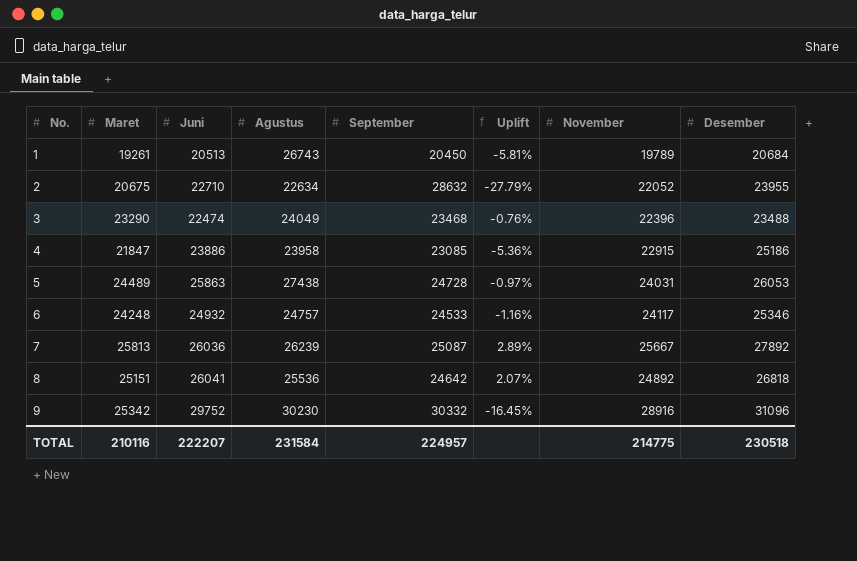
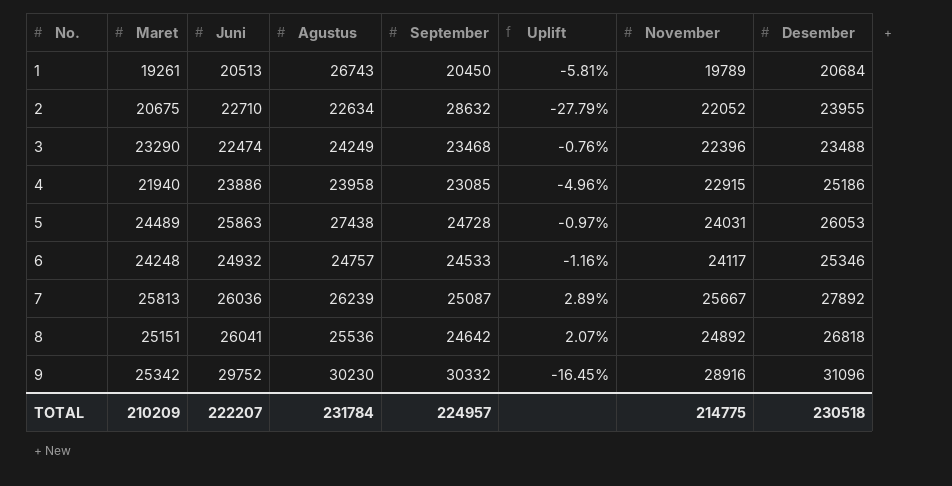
3 | Agustus: 24049 -> 24249
4 | Maret: 21847 -> 21940
4 | Uplift: -5.36% -> -4.96%
TOTAL | Maret: 210116 -> 210209
TOTAL | Agustus: 231584 -> 231784

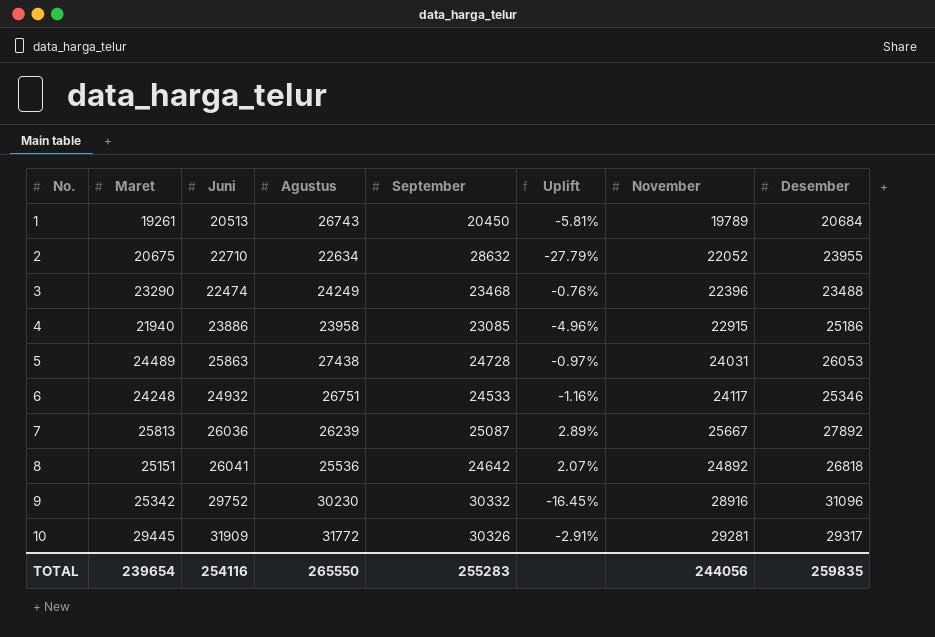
6 | Agustus: 24757 -> 26751
row 10: none -> 29445 | 31909 | 31772 | 30326 | -2.91% | 29281 | 29317
TOTAL | Maret: 210209 -> 239654
TOTAL | Juni: 222207 -> 254116
TOTAL | Agustus: 231784 -> 265550
TOTAL | September: 224957 -> 255283
TOTAL | November: 214775 -> 244056
TOTAL | Desember: 230518 -> 259835

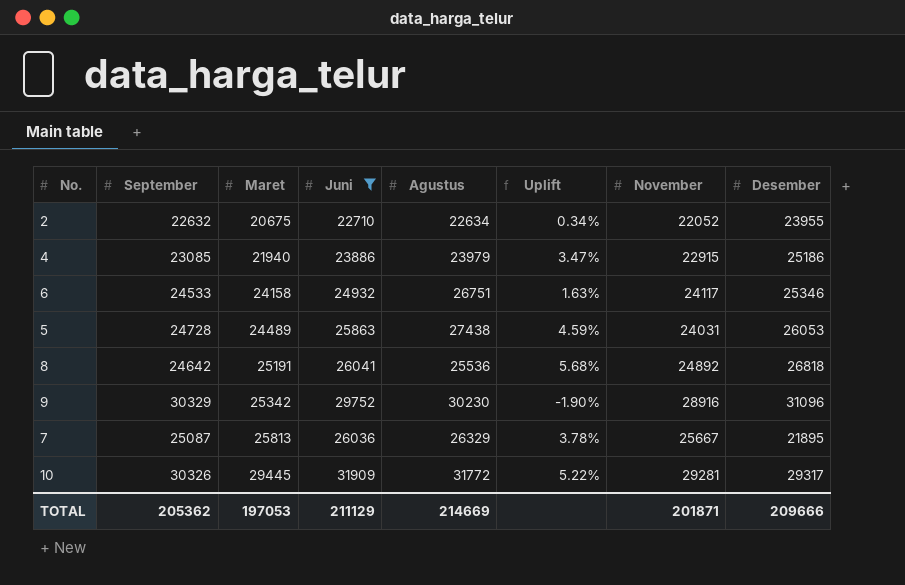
filter: none -> Juni >= 22710
row order: No. ascending -> Maret ascending
column September | position: 5 -> 2
column Uplift | formula: ([Maret] - [September]) / [September] -> ([Juni] - [September]) / [September]
2 | September: 28632 -> 22632
4 | Agustus: 23958 -> 23979
6 | Maret: 24248 -> 24158
8 | Maret: 25151 -> 25191
9 | September: 30332 -> 30329
7 | Agustus: 26239 -> 26329
7 | Desember: 27892 -> 21895
TOTAL | September: 255283 -> 205362
TOTAL | Maret: 239654 -> 197053
TOTAL | Juni: 254116 -> 211129
TOTAL | Agustus: 265550 -> 214669
TOTAL | November: 244056 -> 201871
TOTAL | Desember: 259835 -> 209666

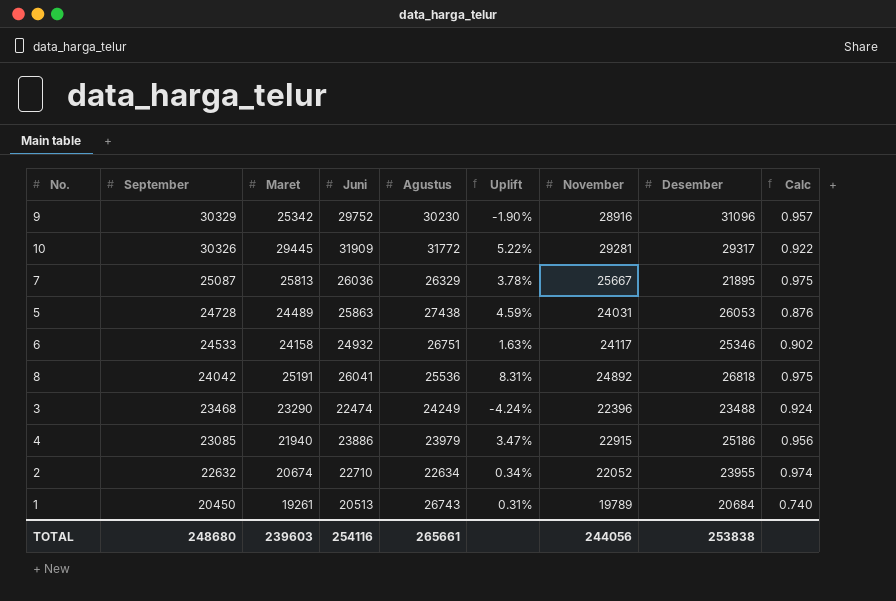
filter: Juni >= 22710 -> none
row order: Maret ascending -> September descending
column Calc | formula: none -> [November] / [Agustus]
8 | September: 24642 -> 24042
8 | Uplift: 5.68% -> 8.31%
2 | Maret: 20675 -> 20674
TOTAL | September: 205362 -> 248680
TOTAL | Maret: 197053 -> 239603
TOTAL | Juni: 211129 -> 254116
TOTAL | Agustus: 214669 -> 265661
TOTAL | November: 201871 -> 244056
TOTAL | Desember: 209666 -> 253838

